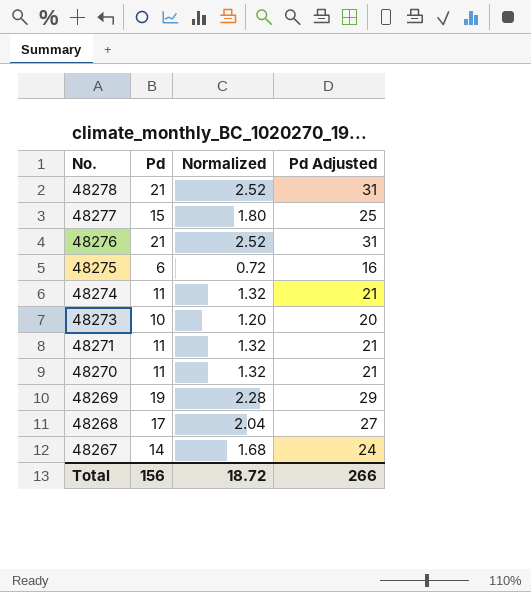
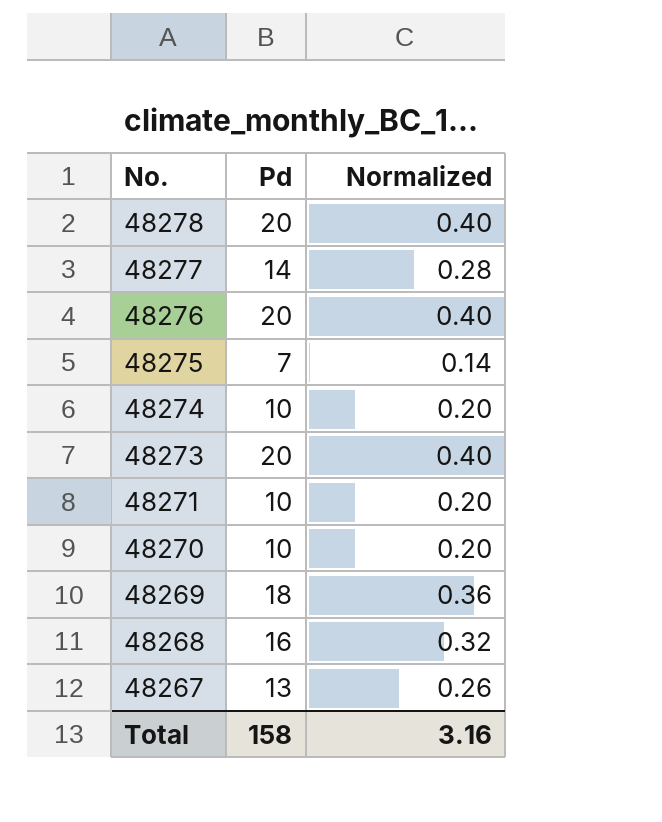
column Pd Adjusted | formula: [Pd] + 10 -> none
column Normalized | formula: [Pd] * 0.12 -> [Pd] * 0.02
48278 | Pd: 21 -> 20
48277 | Pd: 15 -> 14
48276 | Pd: 21 -> 20
48275 | Pd: 6 -> 7
48274 | Pd: 11 -> 10
48273 | Pd: 10 -> 20
48271 | Pd: 11 -> 10
48270 | Pd: 11 -> 10
48269 | Pd: 19 -> 18
48268 | Pd: 17 -> 16
48267 | Pd: 14 -> 13
Total | Pd: 156 -> 158
Total | Normalized: 18.72 -> 3.16

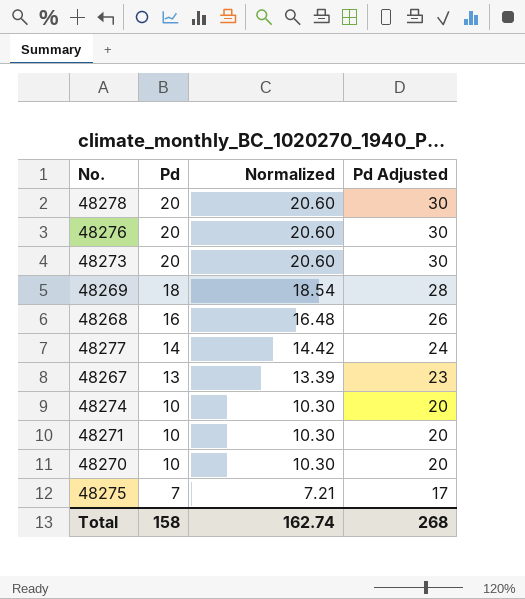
row order: No. descending -> Pd descending
column Normalized | formula: [Pd] * 0.02 -> [Pd] * 1.03
column Pd Adjusted | formula: none -> [Pd] + 10
Total | Normalized: 3.16 -> 162.74

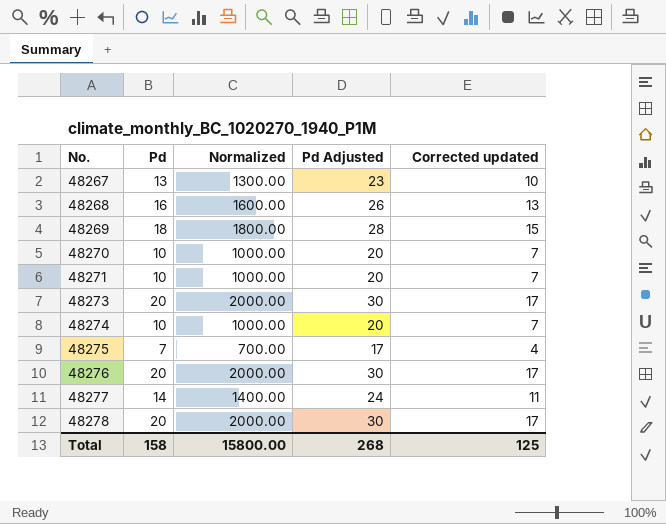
row order: Pd descending -> No. ascending
column Normalized | formula: [Pd] * 1.03 -> [Pd] * 100
column Corrected updated | formula: none -> [Pd] - 3
Total | Normalized: 162.74 -> 15800.00

